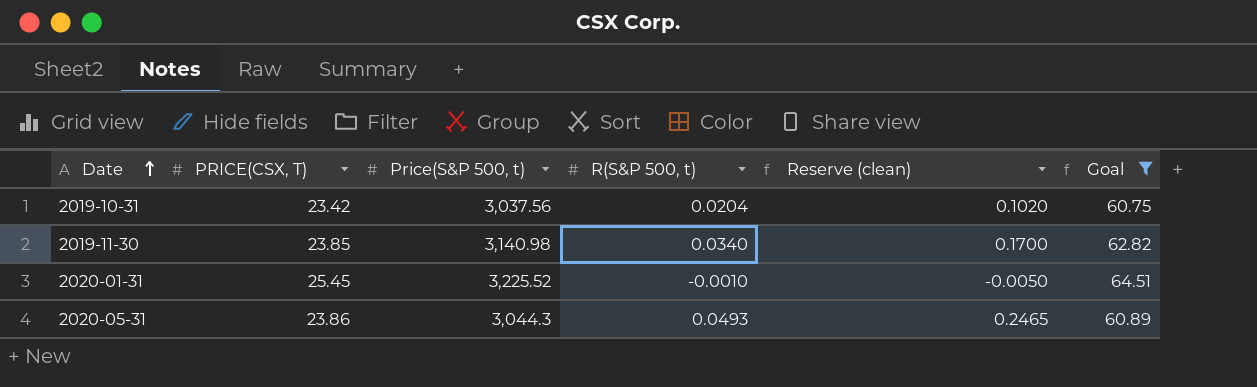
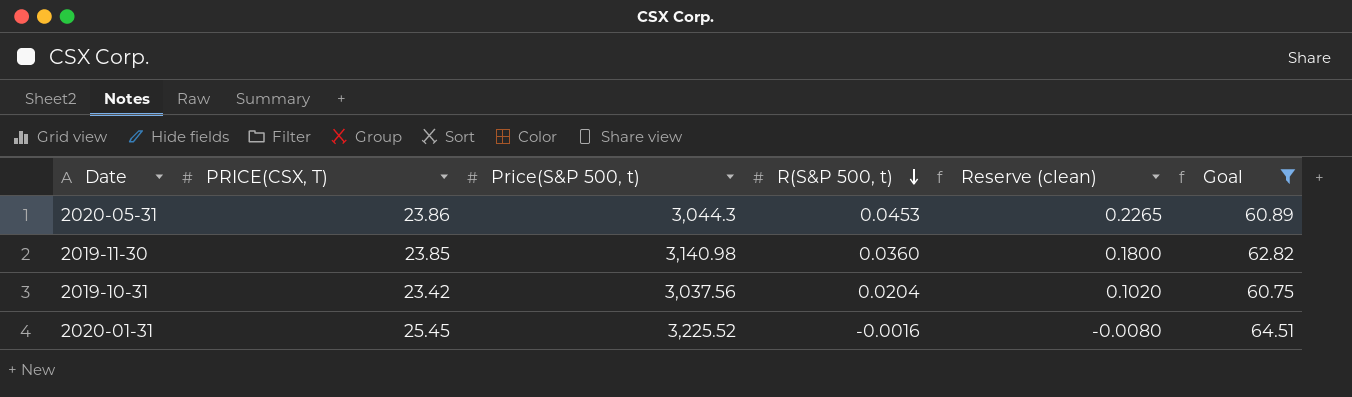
row order: Date ascending -> R(S&P 500, t) descending
2020-05-31 | R(S&P 500, t): 0.0493 -> 0.0453
2020-05-31 | Reserve (clean): 0.2465 -> 0.2265
2019-11-30 | R(S&P 500, t): 0.0340 -> 0.0360
2019-11-30 | Reserve (clean): 0.1700 -> 0.1800
2020-01-31 | R(S&P 500, t): -0.0010 -> -0.0016
2020-01-31 | Reserve (clean): -0.0050 -> -0.0080

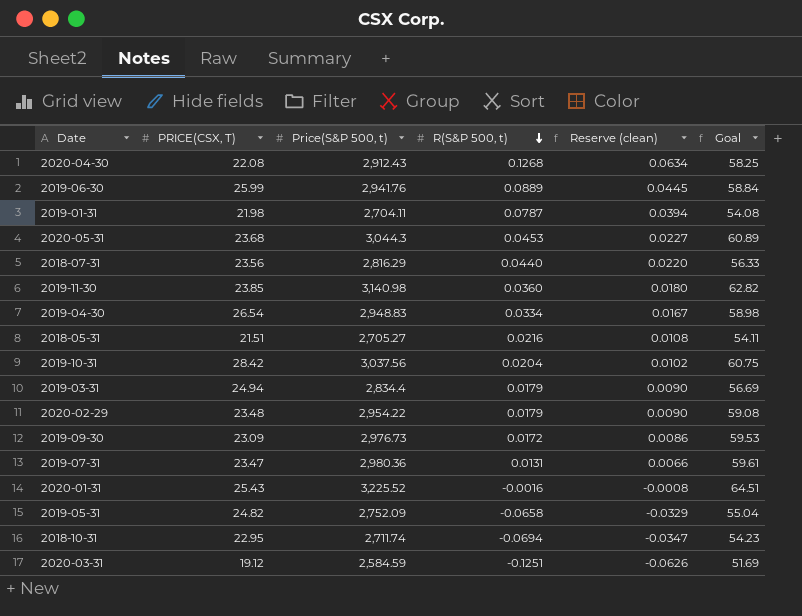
filter: Goal >= 60.75 -> none
column Reserve (clean) | formula: [R(S&P 500, t)] * 5 -> [R(S&P 500, t)] * 0.5
2020-05-31 | PRICE(CSX, T): 23.86 -> 23.68
2019-10-31 | PRICE(CSX, T): 23.42 -> 28.42
2020-01-31 | PRICE(CSX, T): 25.45 -> 25.43

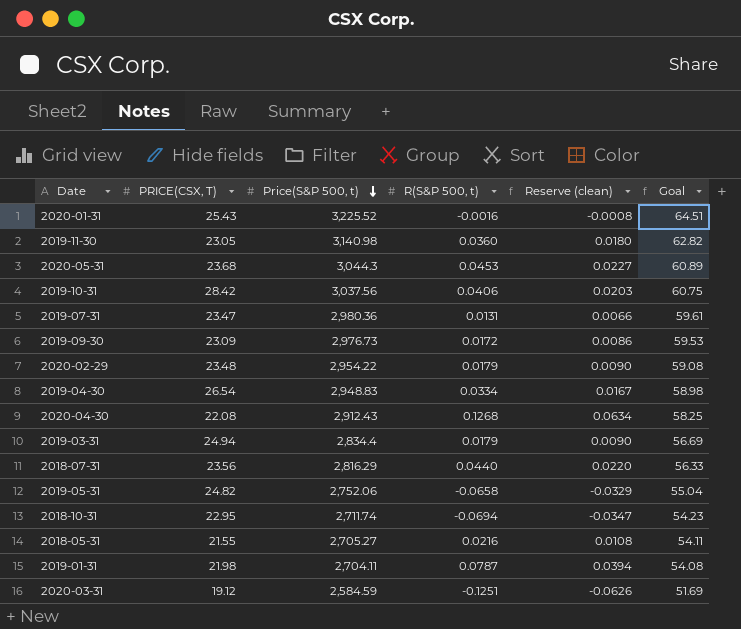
row order: R(S&P 500, t) descending -> Price(S&P 500, t) descending
row 2019-06-30: 25.99 | 2,941.76 | 0.0889 | 0.0445 | 58.84 -> none
2019-11-30 | PRICE(CSX, T): 23.85 -> 23.05
2019-10-31 | R(S&P 500, t): 0.0204 -> 0.0406
2019-10-31 | Reserve (clean): 0.0102 -> 0.0203
2019-05-31 | Price(S&P 500, t): 2,752.09 -> 2,752.06
2018-05-31 | PRICE(CSX, T): 21.51 -> 21.55

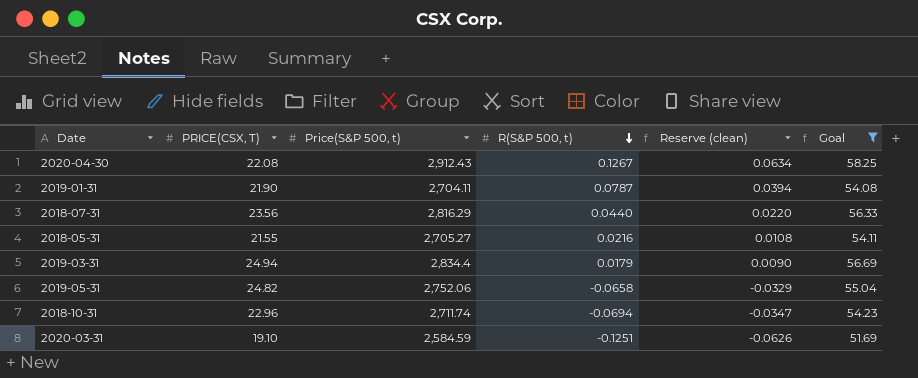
filter: none -> Goal <= 58.25
row order: Price(S&P 500, t) descending -> R(S&P 500, t) descending
2020-04-30 | R(S&P 500, t): 0.1268 -> 0.1267
2019-01-31 | PRICE(CSX, T): 21.98 -> 21.90
2018-10-31 | PRICE(CSX, T): 22.95 -> 22.96
2020-03-31 | PRICE(CSX, T): 19.12 -> 19.10

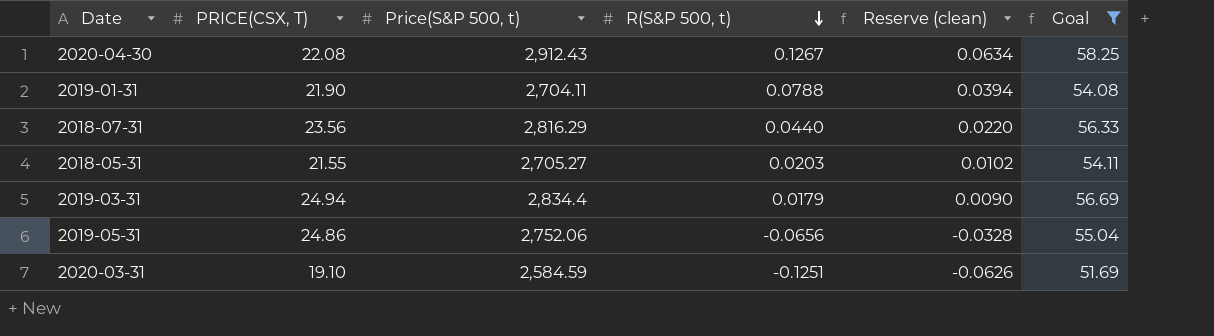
row 2018-10-31: 22.96 | 2,711.74 | -0.0694 | -0.0347 | 54.23 -> none
2019-01-31 | R(S&P 500, t): 0.0787 -> 0.0788
2018-05-31 | R(S&P 500, t): 0.0216 -> 0.0203
2018-05-31 | Reserve (clean): 0.0108 -> 0.0102
2019-05-31 | PRICE(CSX, T): 24.82 -> 24.86
2019-05-31 | R(S&P 500, t): -0.0658 -> -0.0656
2019-05-31 | Reserve (clean): -0.0329 -> -0.0328

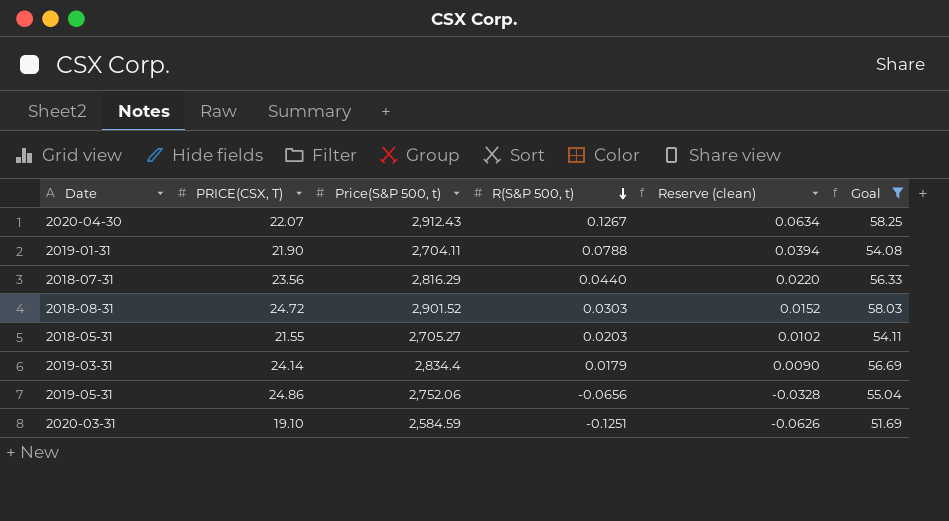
2020-04-30 | PRICE(CSX, T): 22.08 -> 22.07
row 2018-08-31: none -> 24.72 | 2,901.52 | 0.0303 | 0.0152 | 58.03
2019-03-31 | PRICE(CSX, T): 24.94 -> 24.14

